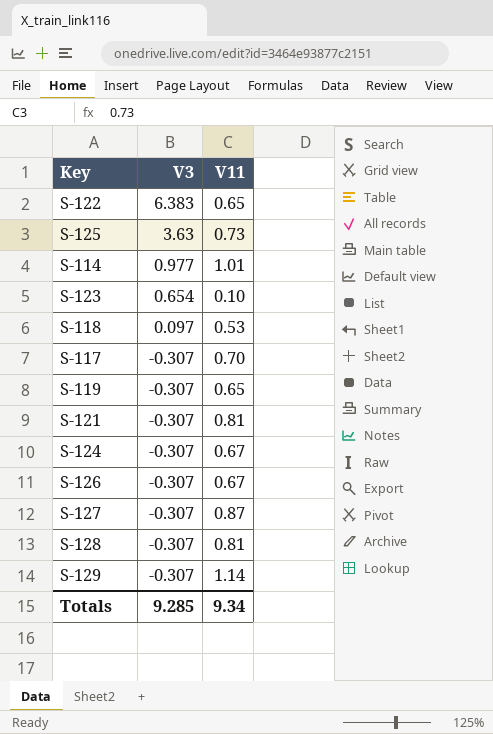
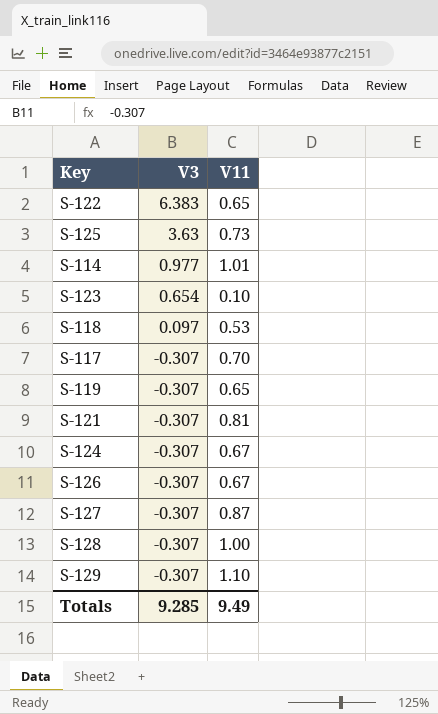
S-128 | V11: 0.81 -> 1.00
S-129 | V11: 1.14 -> 1.10
Totals | V11: 9.34 -> 9.49

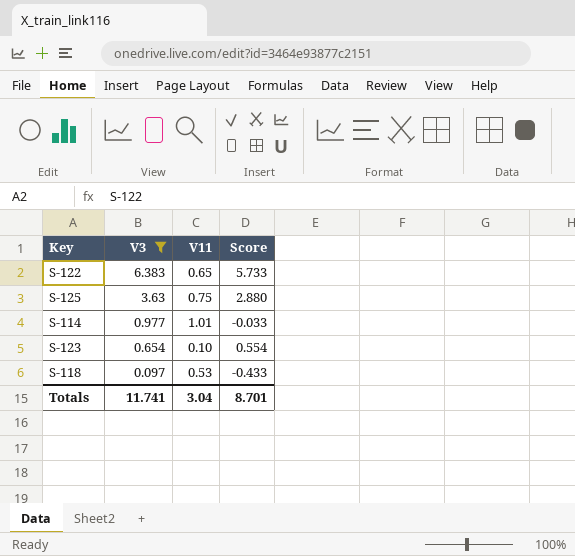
filter: none -> V3 != -0.307
column Score | formula: none -> [V3] - [V11]
S-125 | V11: 0.73 -> 0.75
Totals | V3: 9.285 -> 11.741
Totals | V11: 9.49 -> 3.04

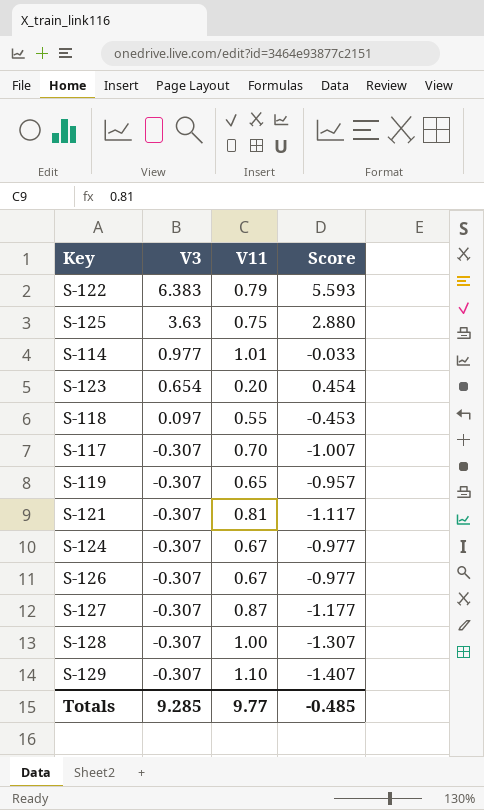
filter: V3 != -0.307 -> none
S-122 | V11: 0.65 -> 0.79
S-122 | Score: 5.733 -> 5.593
S-123 | V11: 0.10 -> 0.20
S-123 | Score: 0.554 -> 0.454
S-118 | V11: 0.53 -> 0.55
S-118 | Score: -0.433 -> -0.453
Totals | V3: 11.741 -> 9.285
Totals | V11: 3.04 -> 9.77
Totals | Score: 8.701 -> -0.485

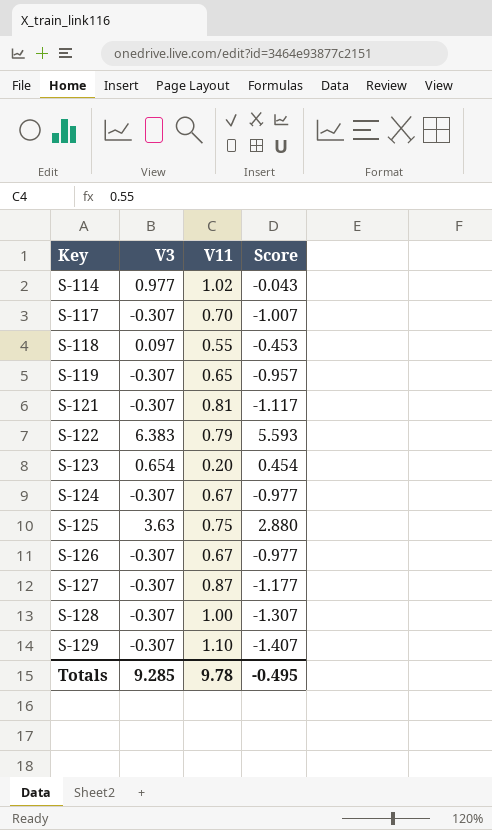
row order: V3 descending -> Key ascending
S-114 | V11: 1.01 -> 1.02
S-114 | Score: -0.033 -> -0.043
Totals | V11: 9.77 -> 9.78
Totals | Score: -0.485 -> -0.495

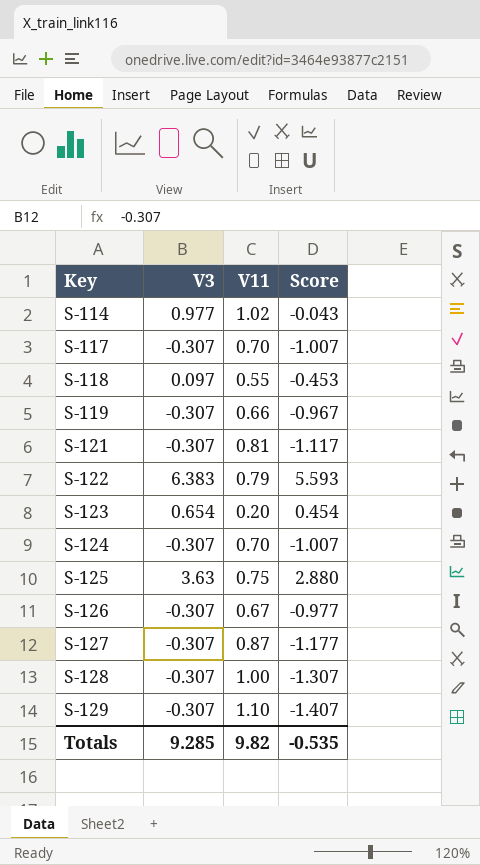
S-119 | V11: 0.65 -> 0.66
S-119 | Score: -0.957 -> -0.967
S-124 | V11: 0.67 -> 0.70
S-124 | Score: -0.977 -> -1.007
Totals | V11: 9.78 -> 9.82
Totals | Score: -0.495 -> -0.535

